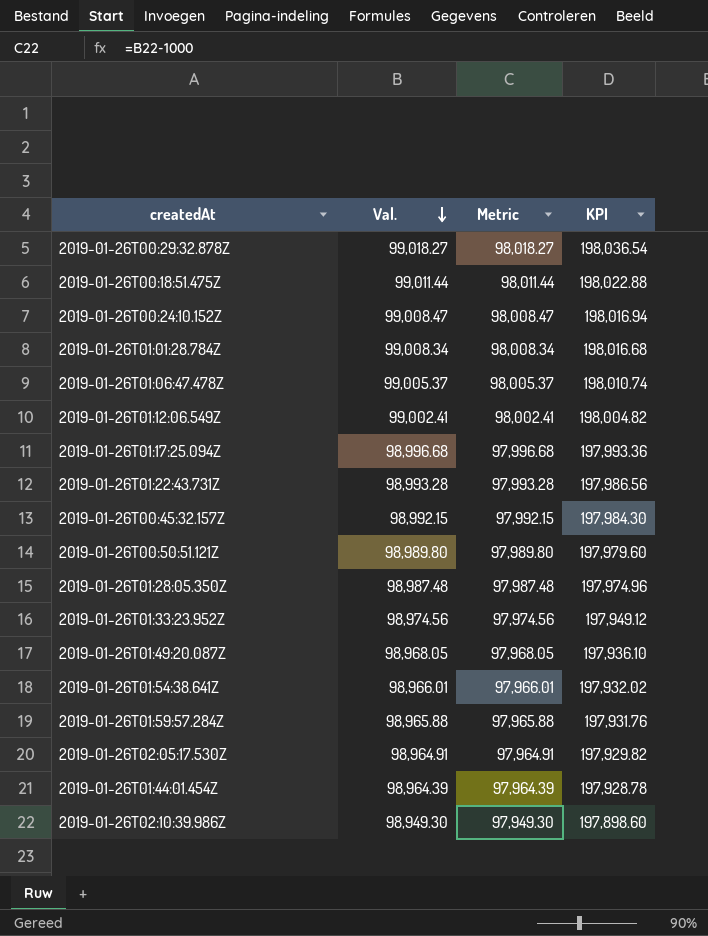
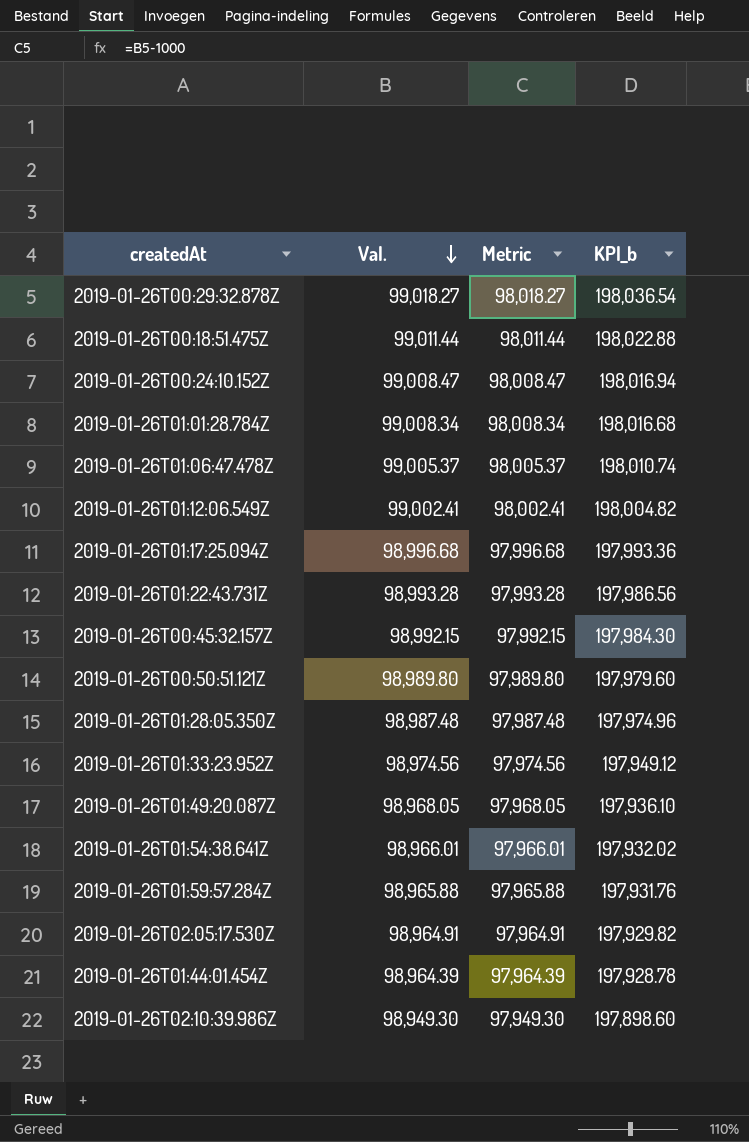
column name: KPI -> KPI_b

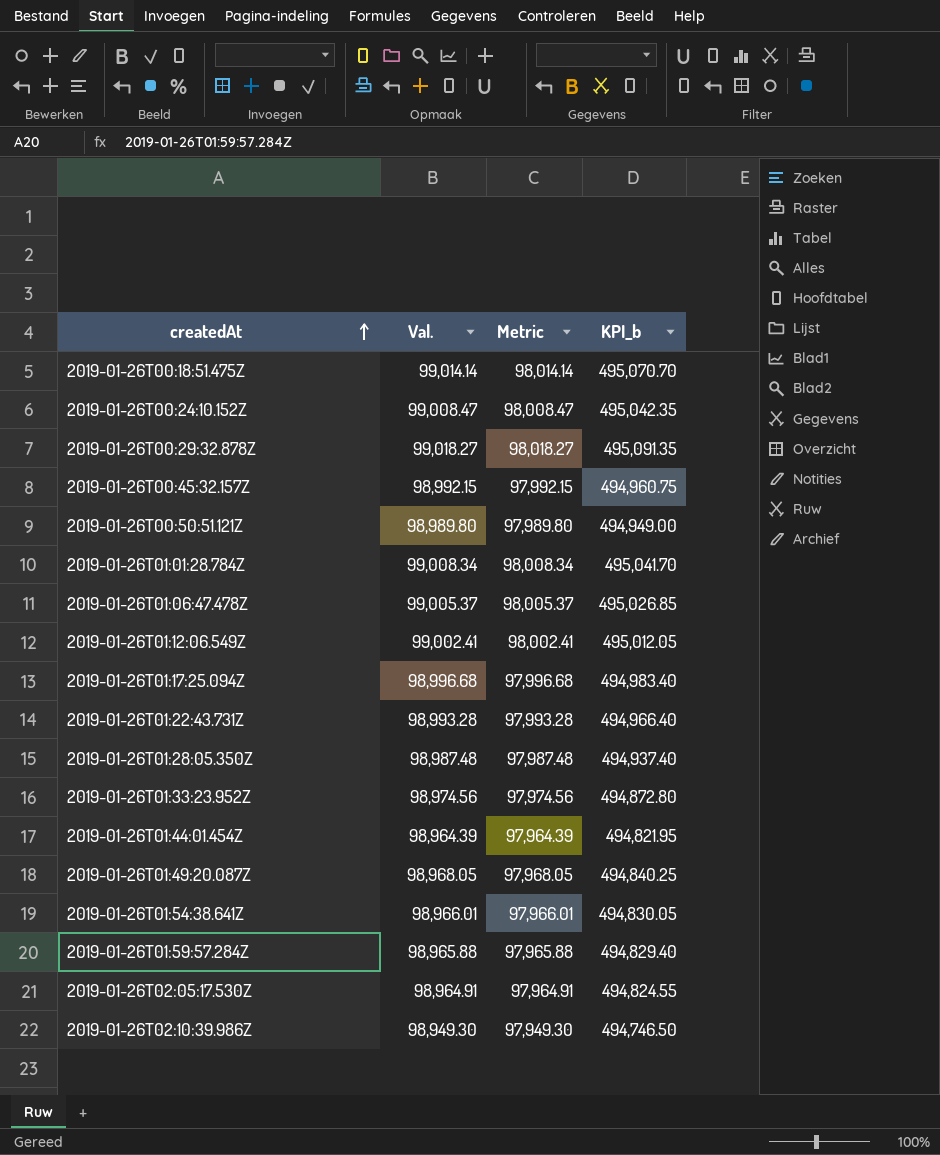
row order: Val. descending -> createdAt ascending
column KPI_b | formula: [Val.] * 2 -> [Val.] * 5
2019-01-26T00:18:51.475Z | Val.: 99,011.44 -> 99,014.14
2019-01-26T00:18:51.475Z | Metric: 98,011.44 -> 98,014.14

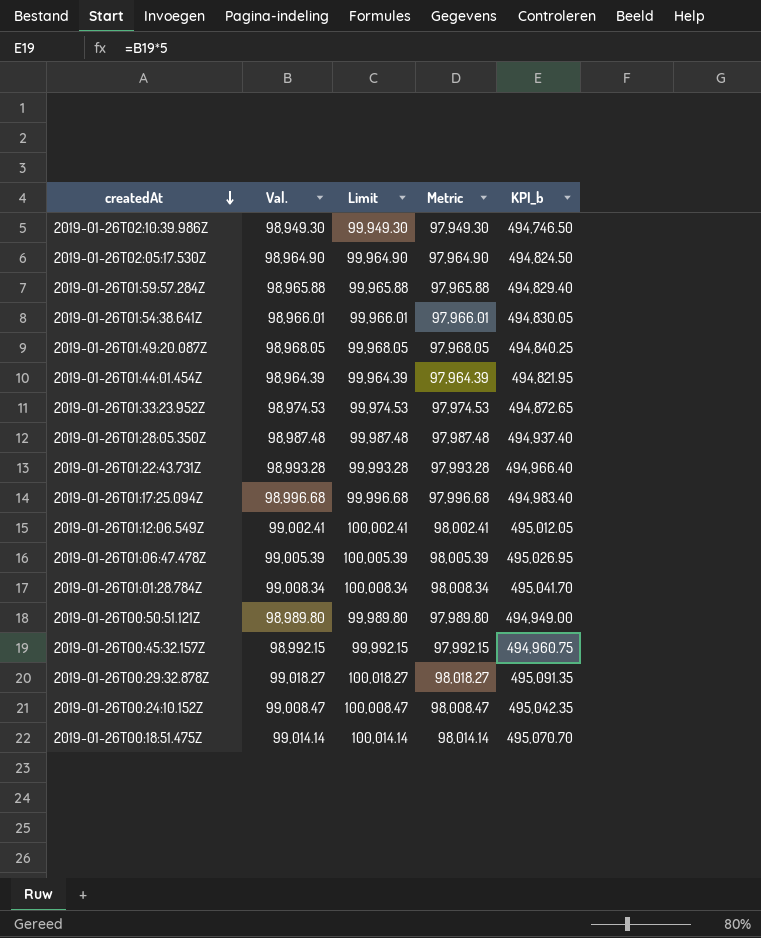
row order: createdAt ascending -> createdAt descending
column Limit | formula: none -> [Val.] + 1000
2019-01-26T02:05:17.530Z | Val.: 98,964.91 -> 98,964.90
2019-01-26T02:05:17.530Z | Metric: 97,964.91 -> 97,964.90
2019-01-26T02:05:17.530Z | KPI_b: 494,824.55 -> 494,824.50
2019-01-26T01:33:23.952Z | Val.: 98,974.56 -> 98,974.53
2019-01-26T01:33:23.952Z | Metric: 97,974.56 -> 97,974.53
2019-01-26T01:33:23.952Z | KPI_b: 494,872.80 -> 494,872.65
2019-01-26T01:06:47.478Z | Val.: 99,005.37 -> 99,005.39
2019-01-26T01:06:47.478Z | Metric: 98,005.37 -> 98,005.39
2019-01-26T01:06:47.478Z | KPI_b: 495,026.85 -> 495,026.95

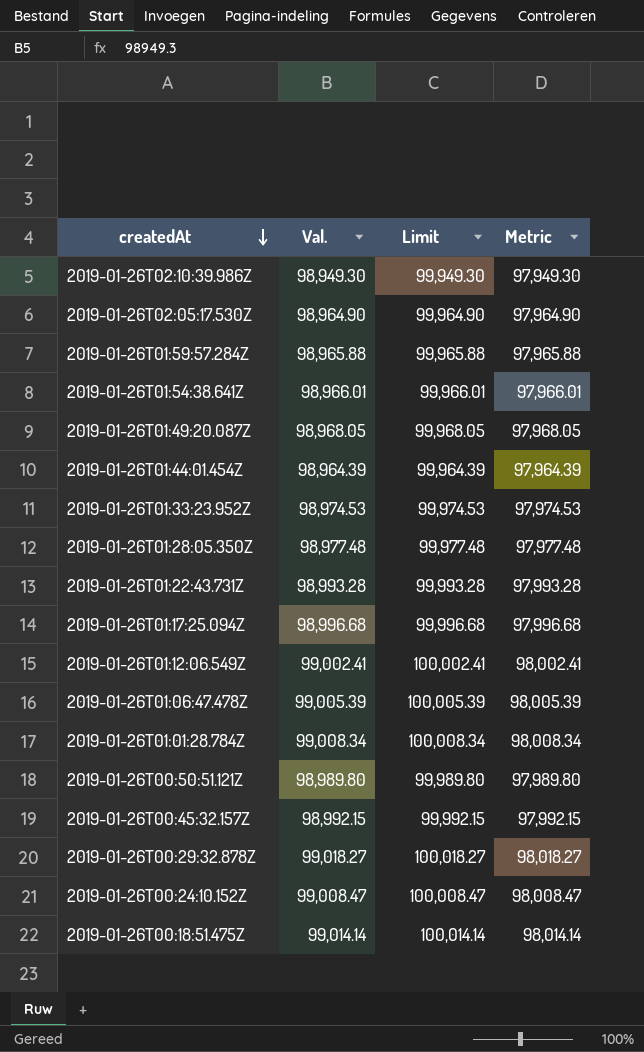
column KPI_b | formula: [Val.] * 5 -> none
2019-01-26T01:28:05.350Z | Val.: 98,987.48 -> 98,977.48
2019-01-26T01:28:05.350Z | Limit: 99,987.48 -> 99,977.48
2019-01-26T01:28:05.350Z | Metric: 97,987.48 -> 97,977.48

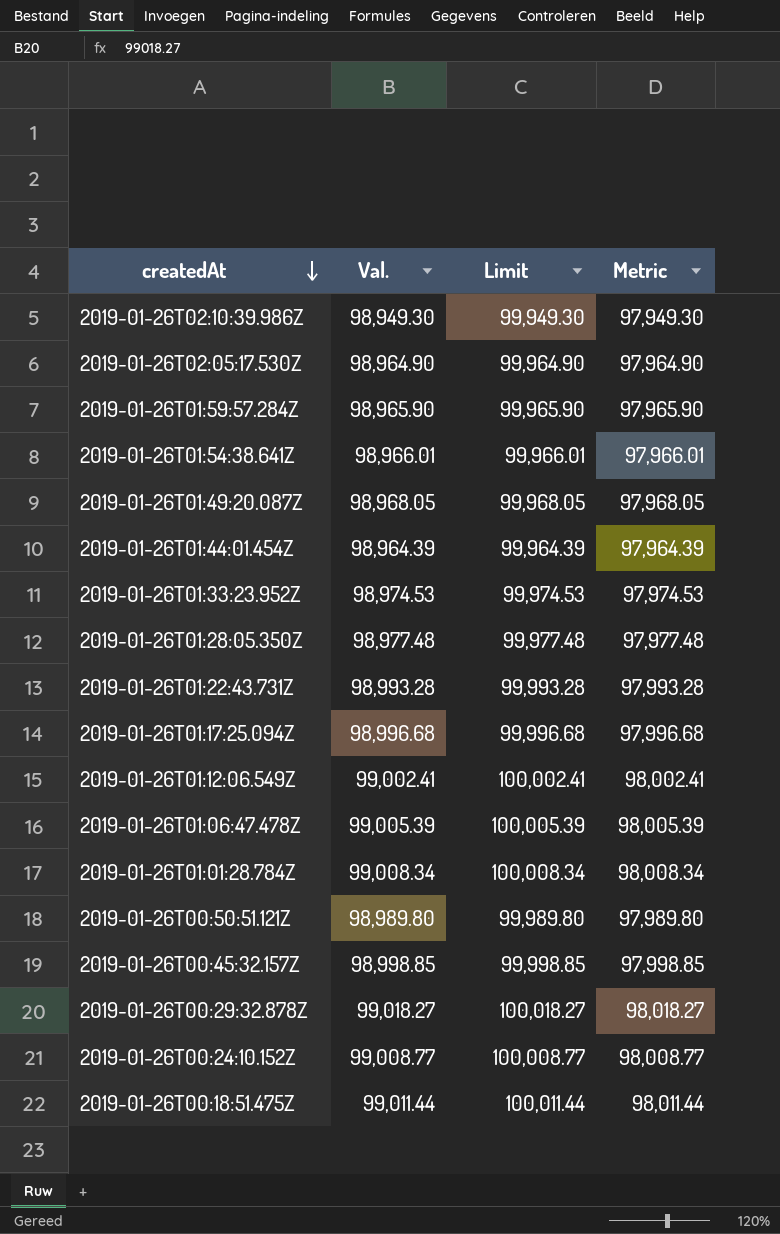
2019-01-26T01:59:57.284Z | Val.: 98,965.88 -> 98,965.90
2019-01-26T01:59:57.284Z | Limit: 99,965.88 -> 99,965.90
2019-01-26T01:59:57.284Z | Metric: 97,965.88 -> 97,965.90
2019-01-26T00:45:32.157Z | Val.: 98,992.15 -> 98,998.85
2019-01-26T00:45:32.157Z | Limit: 99,992.15 -> 99,998.85
2019-01-26T00:45:32.157Z | Metric: 97,992.15 -> 97,998.85
2019-01-26T00:24:10.152Z | Val.: 99,008.47 -> 99,008.77
2019-01-26T00:24:10.152Z | Limit: 100,008.47 -> 100,008.77
2019-01-26T00:24:10.152Z | Metric: 98,008.47 -> 98,008.77
2019-01-26T00:18:51.475Z | Val.: 99,014.14 -> 99,011.44
2019-01-26T00:18:51.475Z | Limit: 100,014.14 -> 100,011.44
2019-01-26T00:18:51.475Z | Metric: 98,014.14 -> 98,011.44

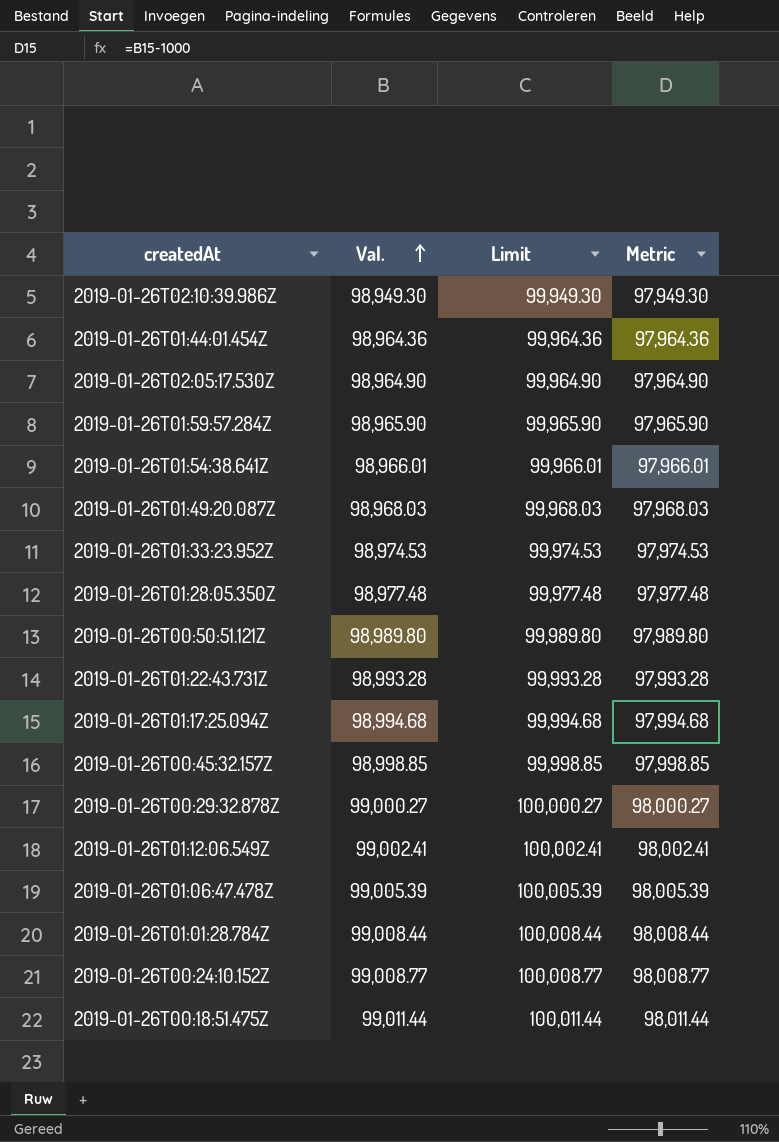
row order: createdAt descending -> Val. ascending
2019-01-26T01:44:01.454Z | Val.: 98,964.39 -> 98,964.36
2019-01-26T01:44:01.454Z | Limit: 99,964.39 -> 99,964.36
2019-01-26T01:44:01.454Z | Metric: 97,964.39 -> 97,964.36
2019-01-26T01:49:20.087Z | Val.: 98,968.05 -> 98,968.03
2019-01-26T01:49:20.087Z | Limit: 99,968.05 -> 99,968.03
2019-01-26T01:49:20.087Z | Metric: 97,968.05 -> 97,968.03
2019-01-26T01:17:25.094Z | Val.: 98,996.68 -> 98,994.68
2019-01-26T01:17:25.094Z | Limit: 99,996.68 -> 99,994.68
2019-01-26T01:17:25.094Z | Metric: 97,996.68 -> 97,994.68
2019-01-26T00:29:32.878Z | Val.: 99,018.27 -> 99,000.27
2019-01-26T00:29:32.878Z | Limit: 100,018.27 -> 100,000.27
2019-01-26T00:29:32.878Z | Metric: 98,018.27 -> 98,000.27
2019-01-26T01:01:28.784Z | Val.: 99,008.34 -> 99,008.44
2019-01-26T01:01:28.784Z | Limit: 100,008.34 -> 100,008.44
2019-01-26T01:01:28.784Z | Metric: 98,008.34 -> 98,008.44

